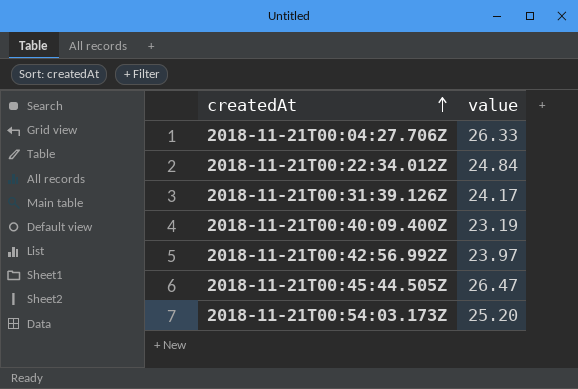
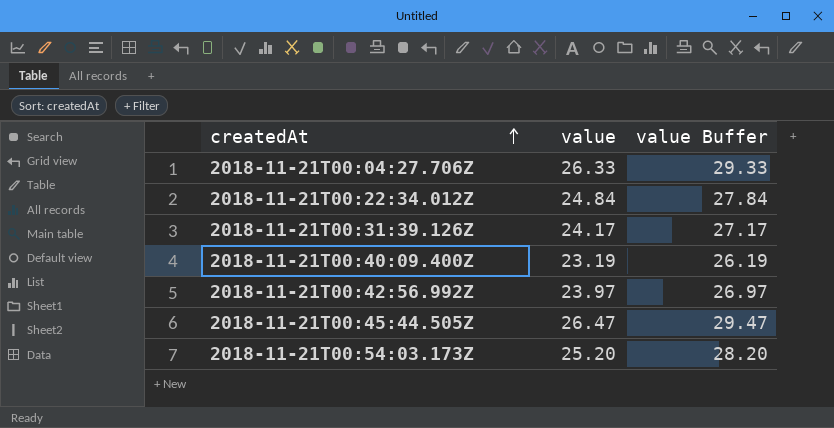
column value Buffer | formula: none -> [value] + 3

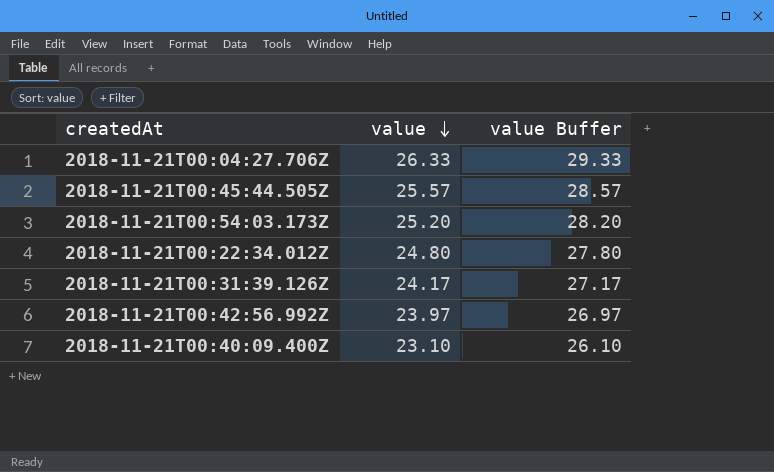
row order: createdAt ascending -> value descending
2018-11-21T00:45:44.505Z | value: 26.47 -> 25.57
2018-11-21T00:45:44.505Z | value Buffer: 29.47 -> 28.57
2018-11-21T00:22:34.012Z | value: 24.84 -> 24.80
2018-11-21T00:22:34.012Z | value Buffer: 27.84 -> 27.80
2018-11-21T00:40:09.400Z | value: 23.19 -> 23.10
2018-11-21T00:40:09.400Z | value Buffer: 26.19 -> 26.10

